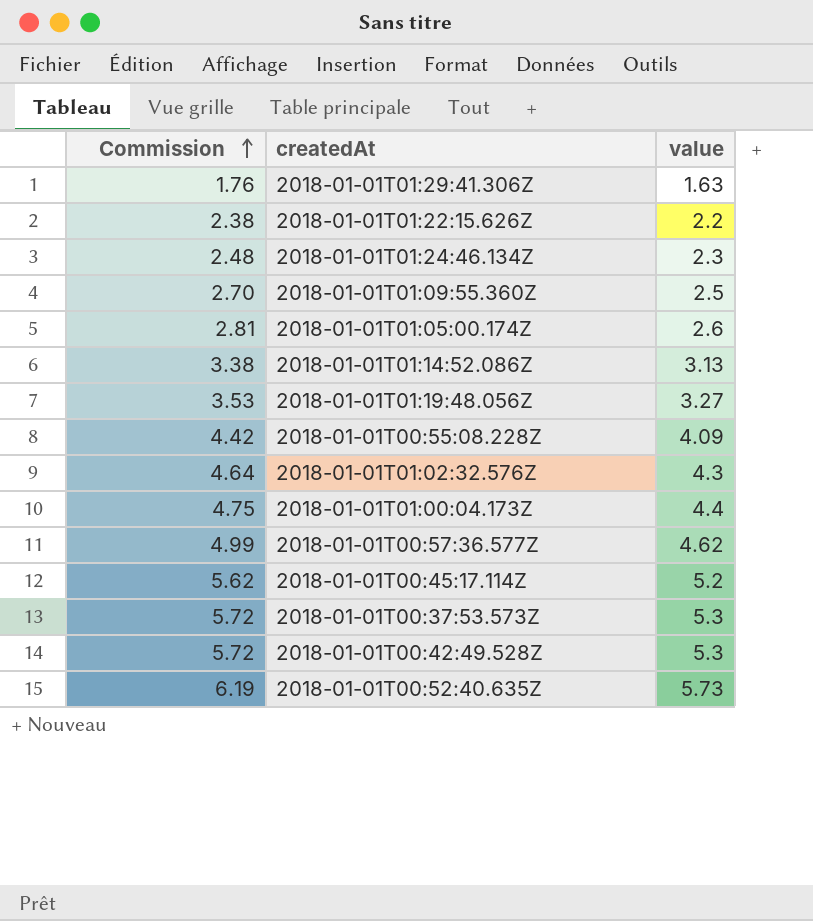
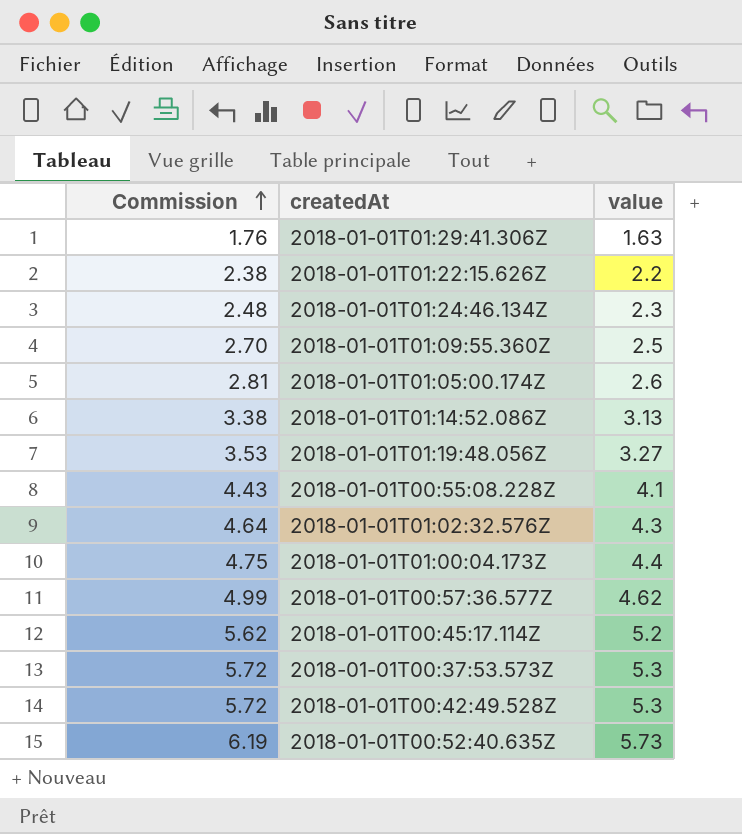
2018-01-01T00:55:08.228Z | Commission: 4.42 -> 4.43
2018-01-01T00:55:08.228Z | value: 4.09 -> 4.1

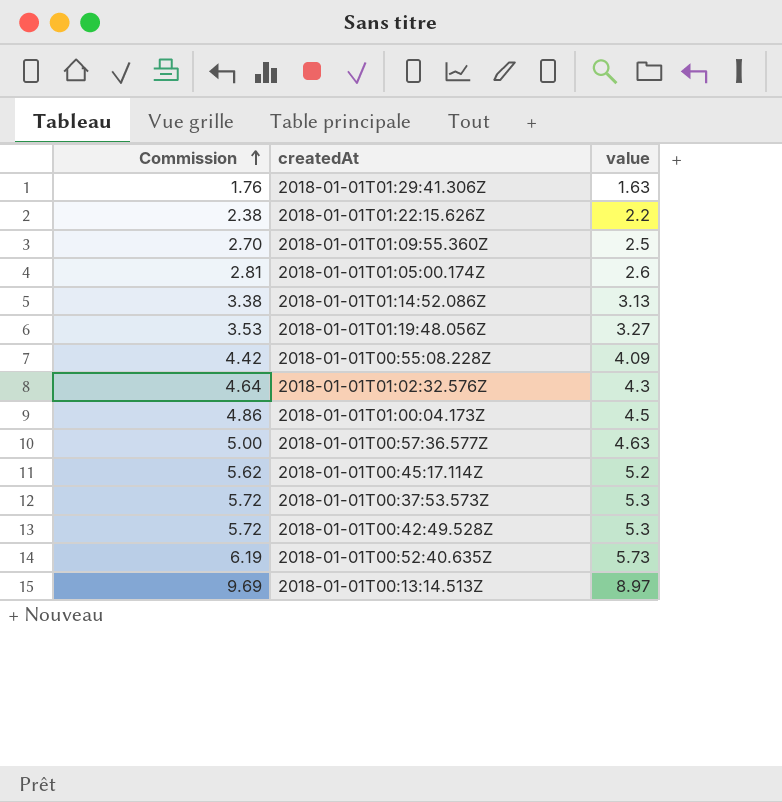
row 2018-01-01T01:24:46.134Z: 2.48 | 2.3 -> none
2018-01-01T00:55:08.228Z | Commission: 4.43 -> 4.42
2018-01-01T00:55:08.228Z | value: 4.1 -> 4.09
2018-01-01T01:00:04.173Z | Commission: 4.75 -> 4.86
2018-01-01T01:00:04.173Z | value: 4.4 -> 4.5
2018-01-01T00:57:36.577Z | Commission: 4.99 -> 5.00
2018-01-01T00:57:36.577Z | value: 4.62 -> 4.63
row 2018-01-01T00:13:14.513Z: none -> 9.69 | 8.97

